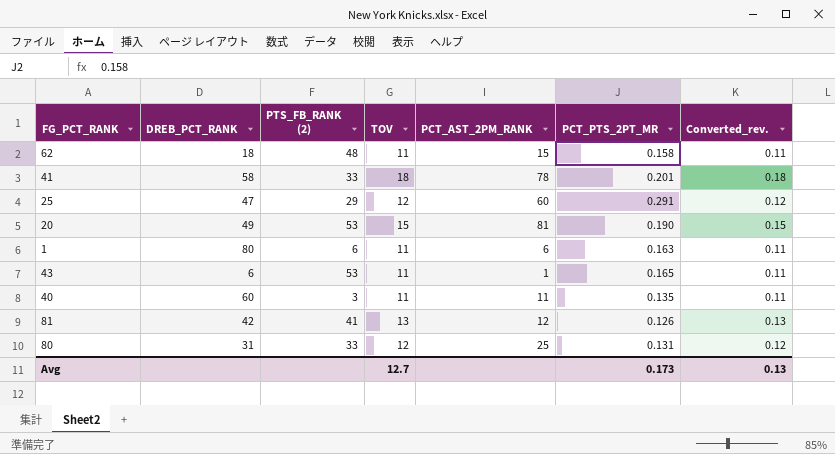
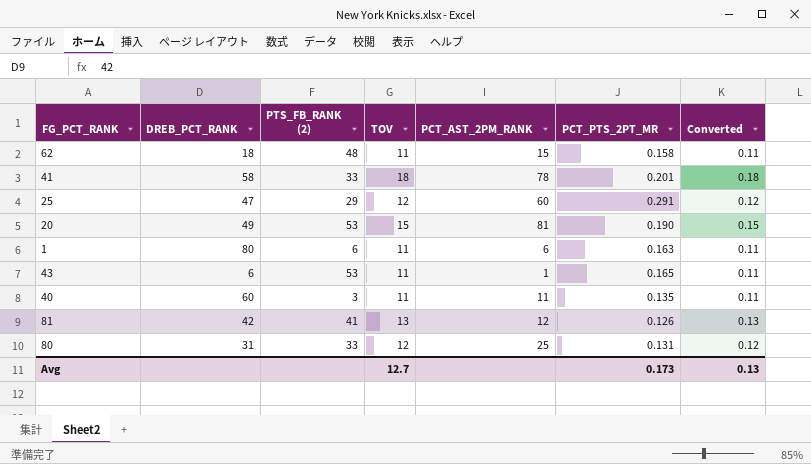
column name: Converted_rev. -> Converted

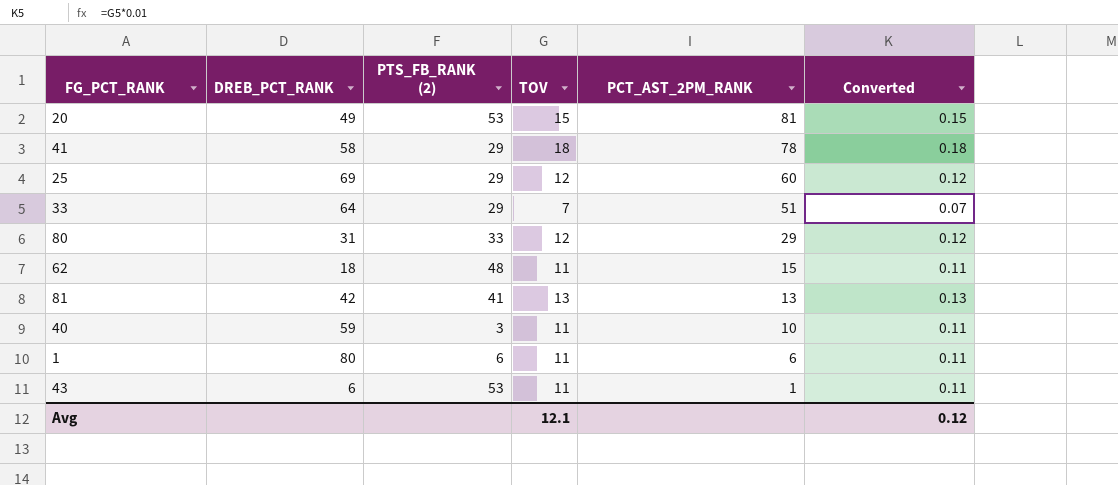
row order: none -> PCT_AST_2PM_RANK descending
column PCT_PTS_2PT_MR | position: 6 -> none
41 | PTS_FB_RANK (2): 33 -> 29
25 | DREB_PCT_RANK: 47 -> 69
row 33: none -> 64 | 29 | 7 | 51 | 0.07
80 | PCT_AST_2PM_RANK: 25 -> 29
81 | PCT_AST_2PM_RANK: 12 -> 13
40 | DREB_PCT_RANK: 60 -> 59
40 | PCT_AST_2PM_RANK: 11 -> 10
Avg | TOV: 12.7 -> 12.1
Avg | Converted: 0.13 -> 0.12

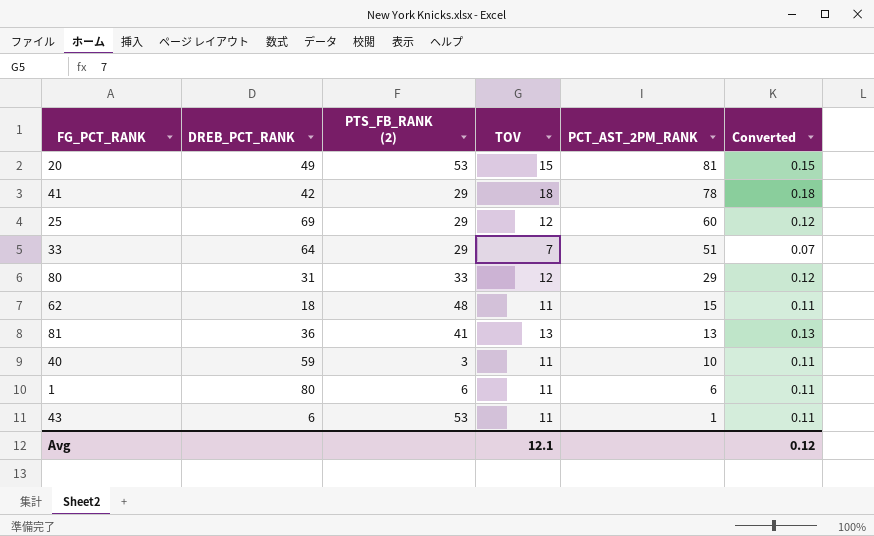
41 | DREB_PCT_RANK: 58 -> 42
81 | DREB_PCT_RANK: 42 -> 36

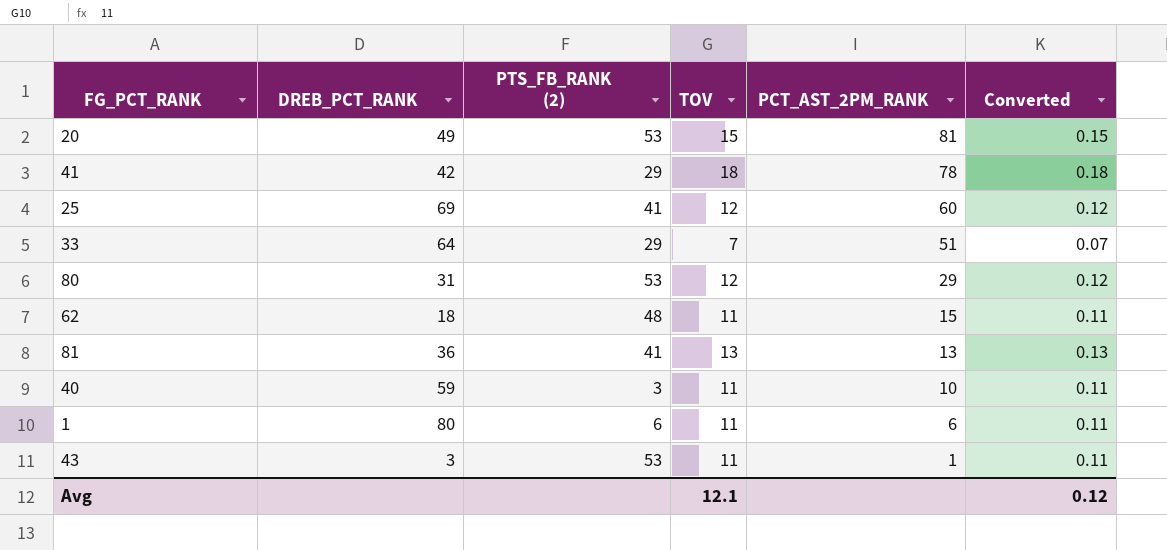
25 | PTS_FB_RANK (2): 29 -> 41
80 | PTS_FB_RANK (2): 33 -> 53
43 | DREB_PCT_RANK: 6 -> 3

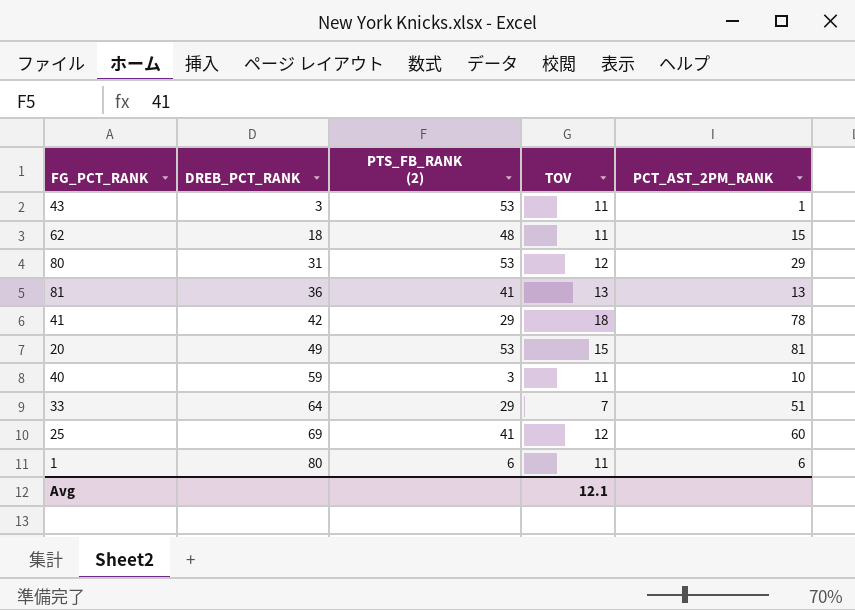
row order: PCT_AST_2PM_RANK descending -> DREB_PCT_RANK ascending
column Converted | formula: [TOV] * 0.01 -> none

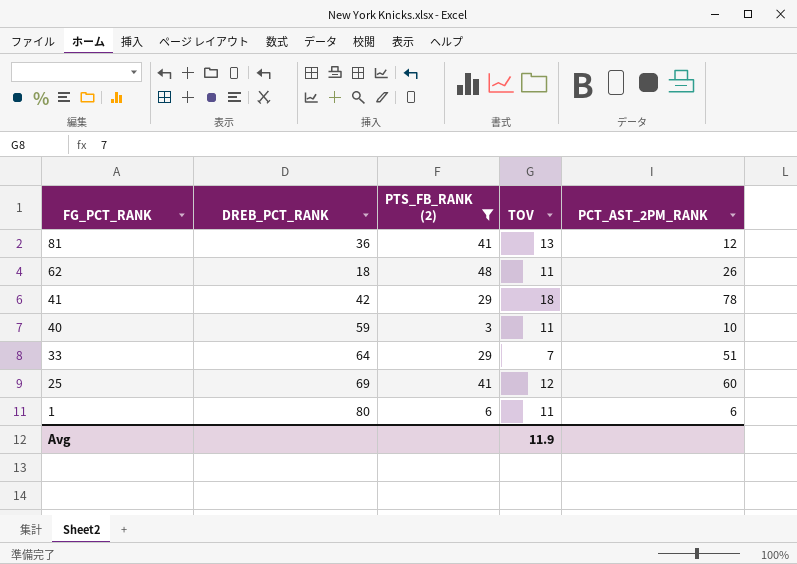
filter: none -> PTS_FB_RANK (2) != 53
row order: DREB_PCT_RANK ascending -> FG_PCT_RANK descending
81 | PCT_AST_2PM_RANK: 13 -> 12
62 | PCT_AST_2PM_RANK: 15 -> 26
Avg | TOV: 12.1 -> 11.9

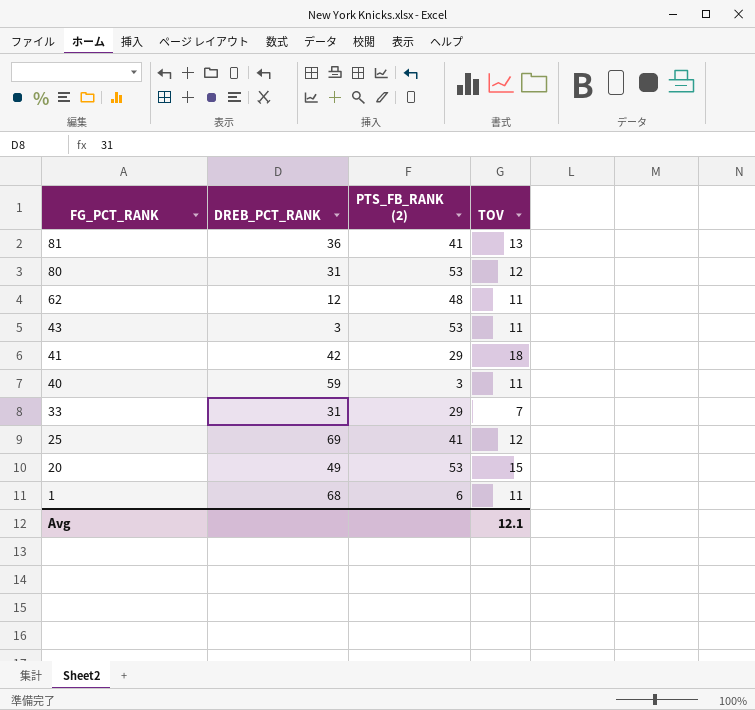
filter: PTS_FB_RANK (2) != 53 -> none
column PCT_AST_2PM_RANK | position: 5 -> none
62 | DREB_PCT_RANK: 18 -> 12
33 | DREB_PCT_RANK: 64 -> 31
1 | DREB_PCT_RANK: 80 -> 68
Avg | TOV: 11.9 -> 12.1

